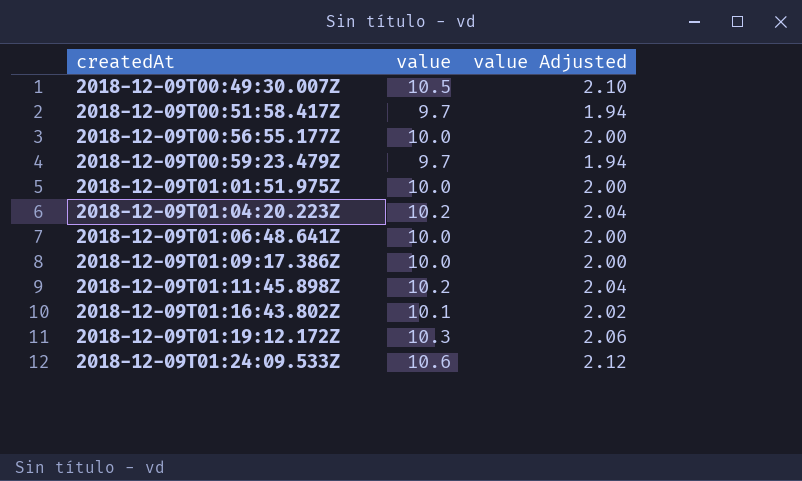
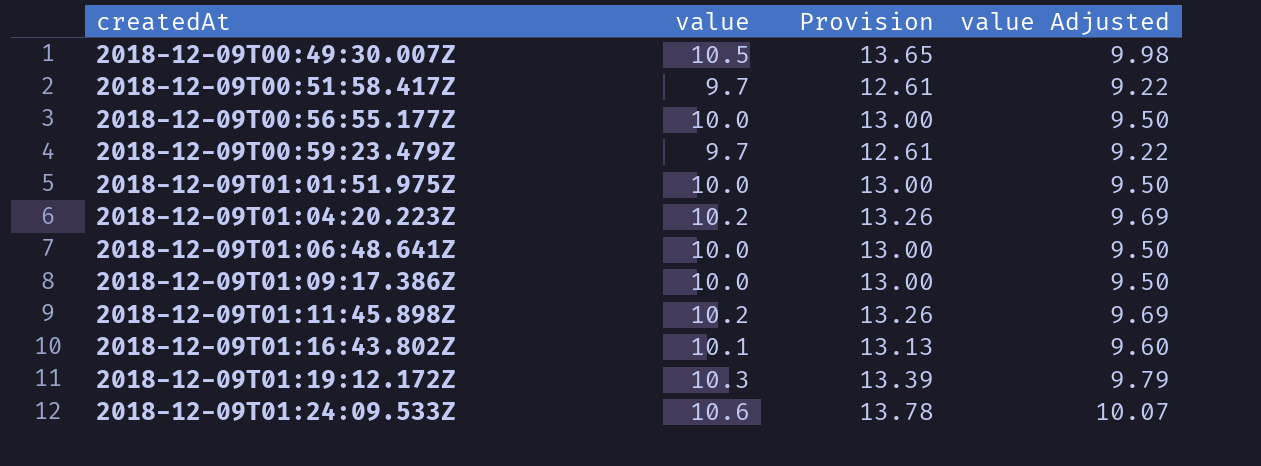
column Provision | formula: none -> [value] * 1.3
column value Adjusted | formula: [value] * 0.2 -> [value] * 0.95

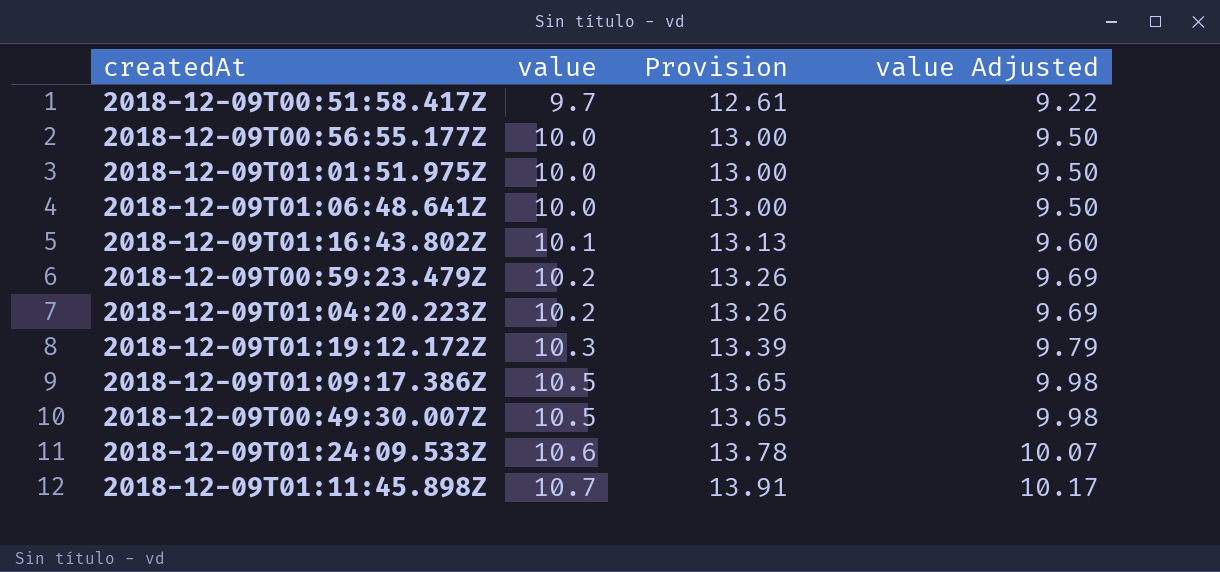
row order: createdAt ascending -> value ascending
2018-12-09T00:59:23.479Z | value: 9.7 -> 10.2
2018-12-09T00:59:23.479Z | Provision: 12.61 -> 13.26
2018-12-09T00:59:23.479Z | value Adjusted: 9.22 -> 9.69
2018-12-09T01:09:17.386Z | value: 10.0 -> 10.5
2018-12-09T01:09:17.386Z | Provision: 13.00 -> 13.65
2018-12-09T01:09:17.386Z | value Adjusted: 9.50 -> 9.98
2018-12-09T01:11:45.898Z | value: 10.2 -> 10.7
2018-12-09T01:11:45.898Z | Provision: 13.26 -> 13.91
2018-12-09T01:11:45.898Z | value Adjusted: 9.69 -> 10.17

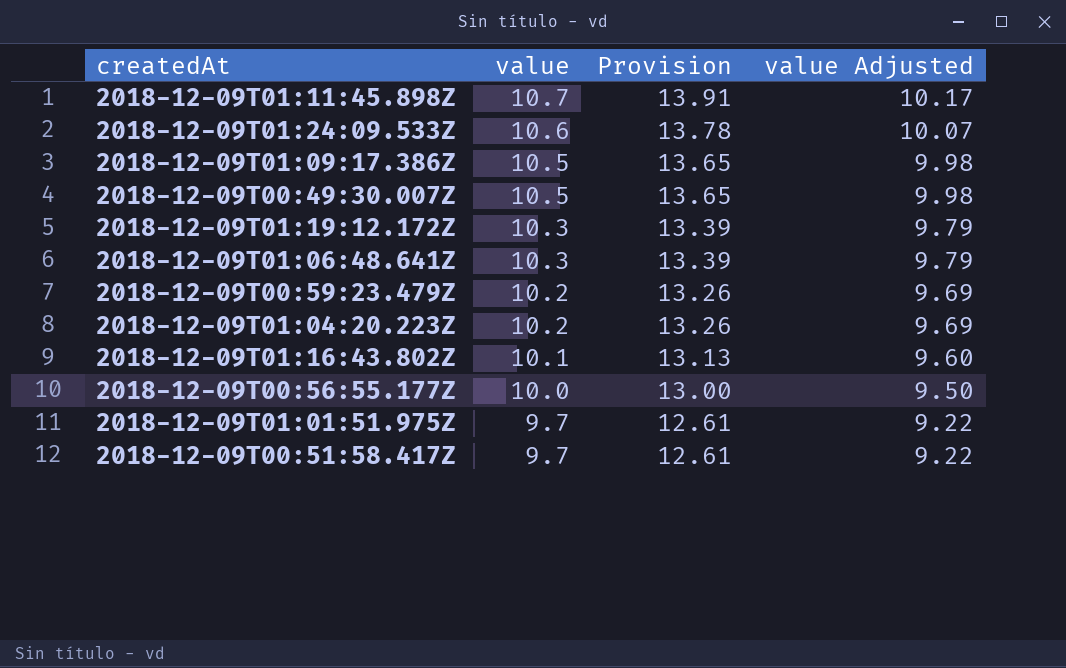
row order: value ascending -> value descending
2018-12-09T01:06:48.641Z | value: 10.0 -> 10.3
2018-12-09T01:06:48.641Z | Provision: 13.00 -> 13.39
2018-12-09T01:06:48.641Z | value Adjusted: 9.50 -> 9.79
2018-12-09T01:01:51.975Z | value: 10.0 -> 9.7
2018-12-09T01:01:51.975Z | Provision: 13.00 -> 12.61
2018-12-09T01:01:51.975Z | value Adjusted: 9.50 -> 9.22

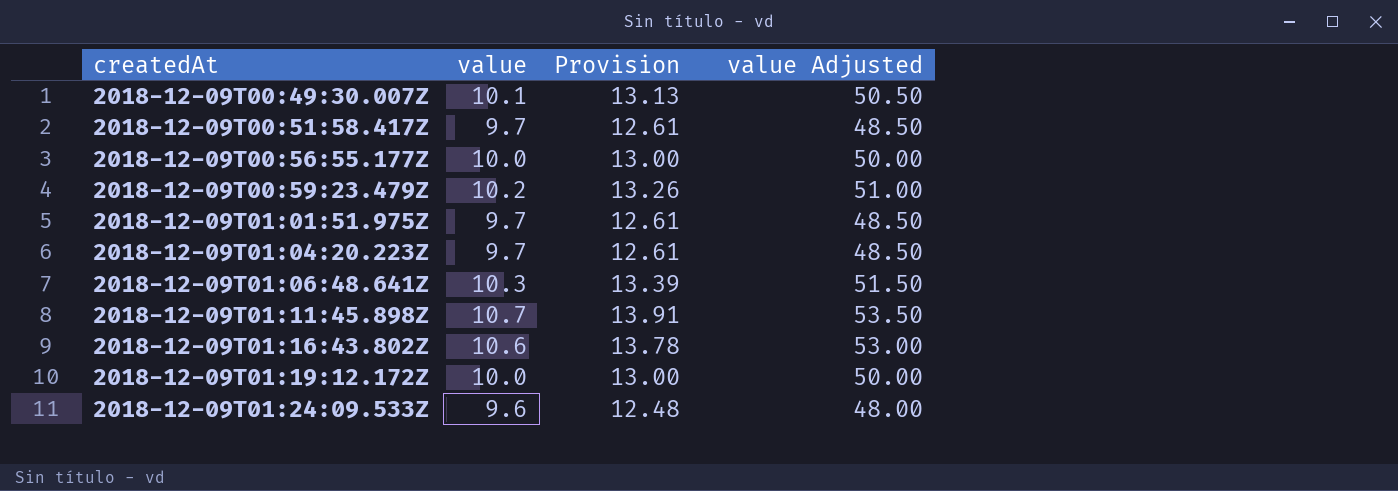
row order: value descending -> createdAt ascending
column value Adjusted | formula: [value] * 0.95 -> [value] * 5
row 2018-12-09T01:09:17.386Z: 10.5 | 13.65 | 9.98 -> none
2018-12-09T00:49:30.007Z | value: 10.5 -> 10.1
2018-12-09T00:49:30.007Z | Provision: 13.65 -> 13.13
2018-12-09T01:04:20.223Z | value: 10.2 -> 9.7
2018-12-09T01:04:20.223Z | Provision: 13.26 -> 12.61
2018-12-09T01:16:43.802Z | value: 10.1 -> 10.6
2018-12-09T01:16:43.802Z | Provision: 13.13 -> 13.78
2018-12-09T01:19:12.172Z | value: 10.3 -> 10.0
2018-12-09T01:19:12.172Z | Provision: 13.39 -> 13.00
2018-12-09T01:24:09.533Z | value: 10.6 -> 9.6
2018-12-09T01:24:09.533Z | Provision: 13.78 -> 12.48

